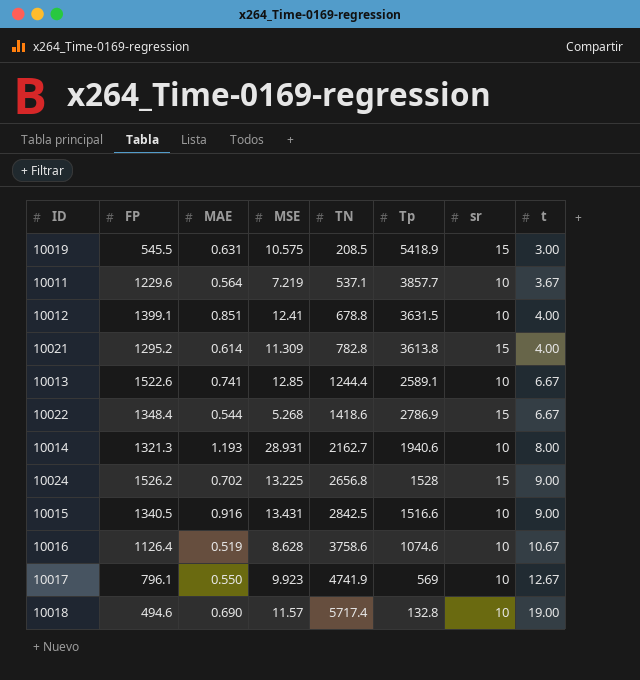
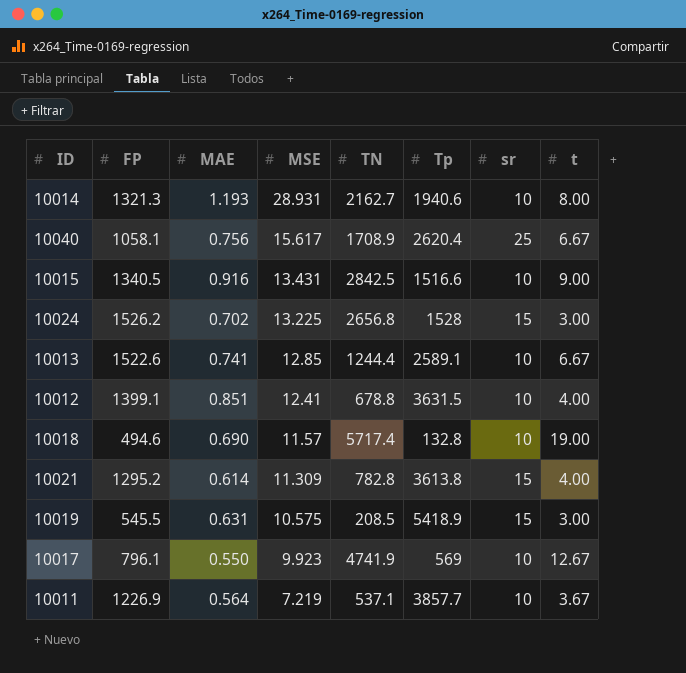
row order: TN ascending -> MSE descending
row 10022: 1348.4 | 0.544 | 5.268 | 1418.6 | 2786.9 | 15 | 6.67 -> none
row 10016: 1126.4 | 0.519 | 8.628 | 3758.6 | 1074.6 | 10 | 10.67 -> none
row 10040: none -> 1058.1 | 0.756 | 15.617 | 1708.9 | 2620.4 | 25 | 6.67
10024 | t: 9.00 -> 3.00
10011 | FP: 1229.6 -> 1226.9

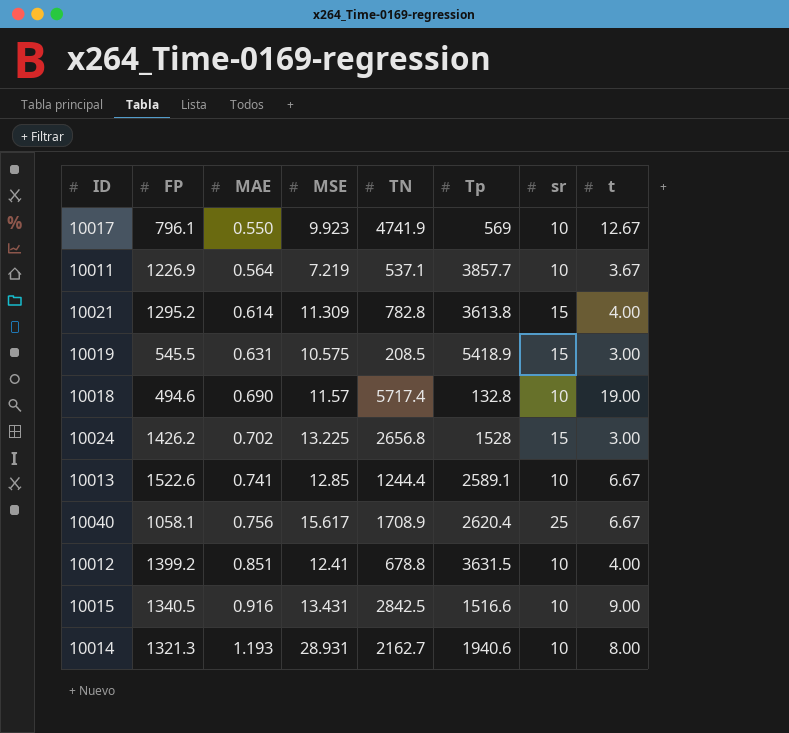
row order: MSE descending -> MAE ascending
10024 | FP: 1526.2 -> 1426.2
10012 | FP: 1399.1 -> 1399.2

